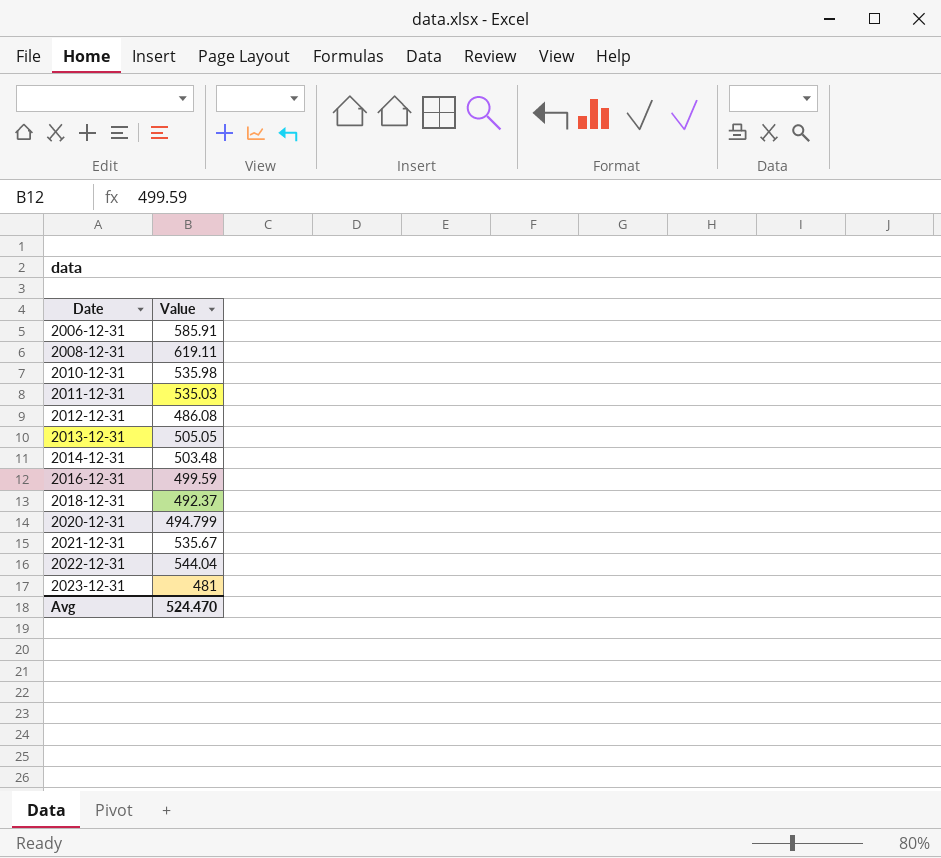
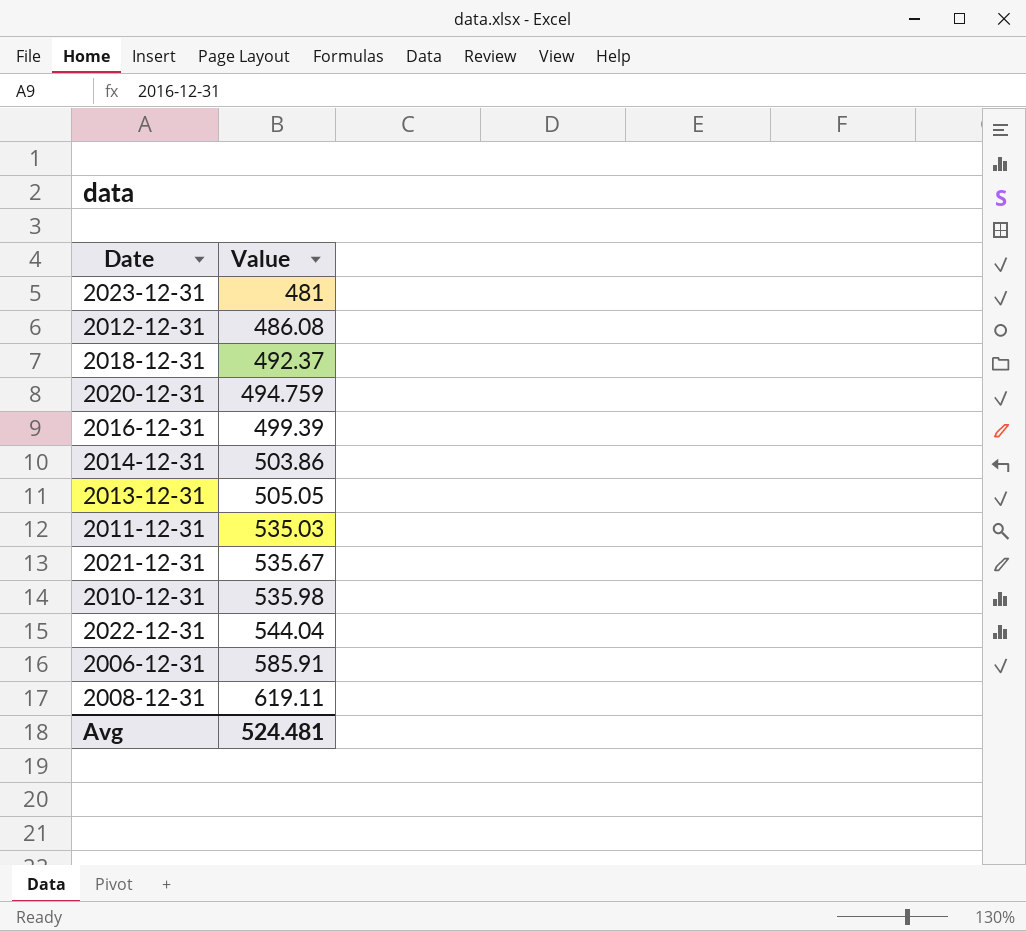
row order: Date ascending -> Value ascending
2020-12-31 | Value: 494.799 -> 494.759
2016-12-31 | Value: 499.59 -> 499.39
2014-12-31 | Value: 503.48 -> 503.86
Avg | Value: 524.470 -> 524.481

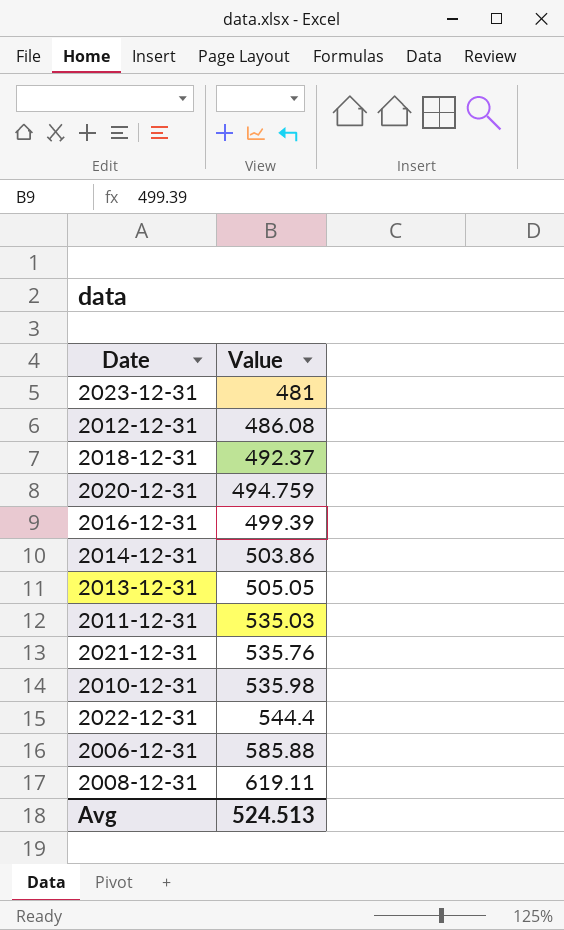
2021-12-31 | Value: 535.67 -> 535.76
2022-12-31 | Value: 544.04 -> 544.4
2006-12-31 | Value: 585.91 -> 585.88
Avg | Value: 524.481 -> 524.513

